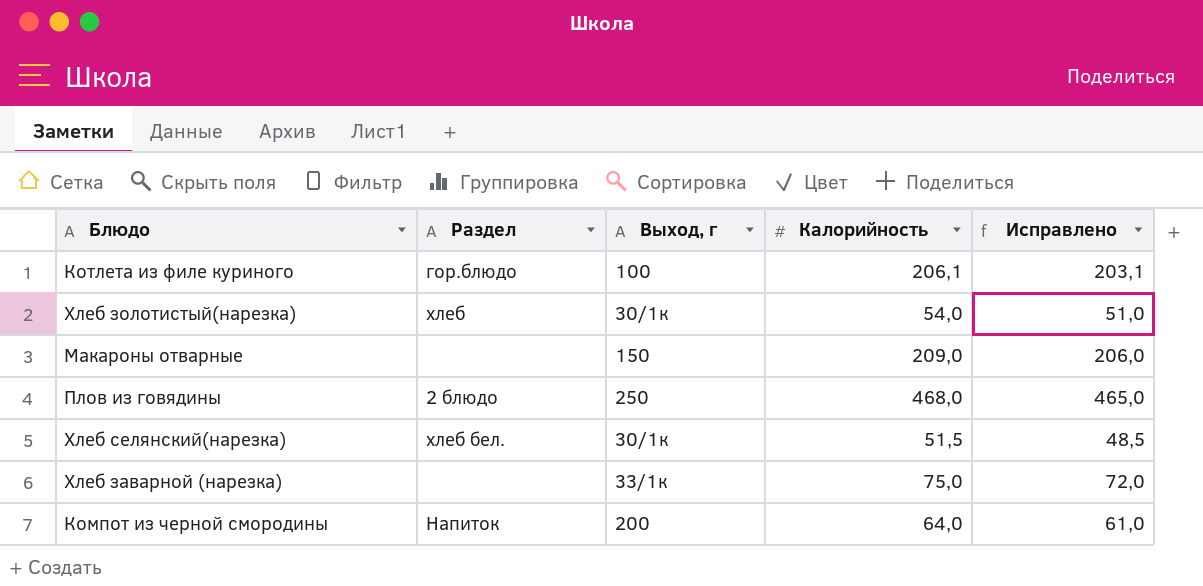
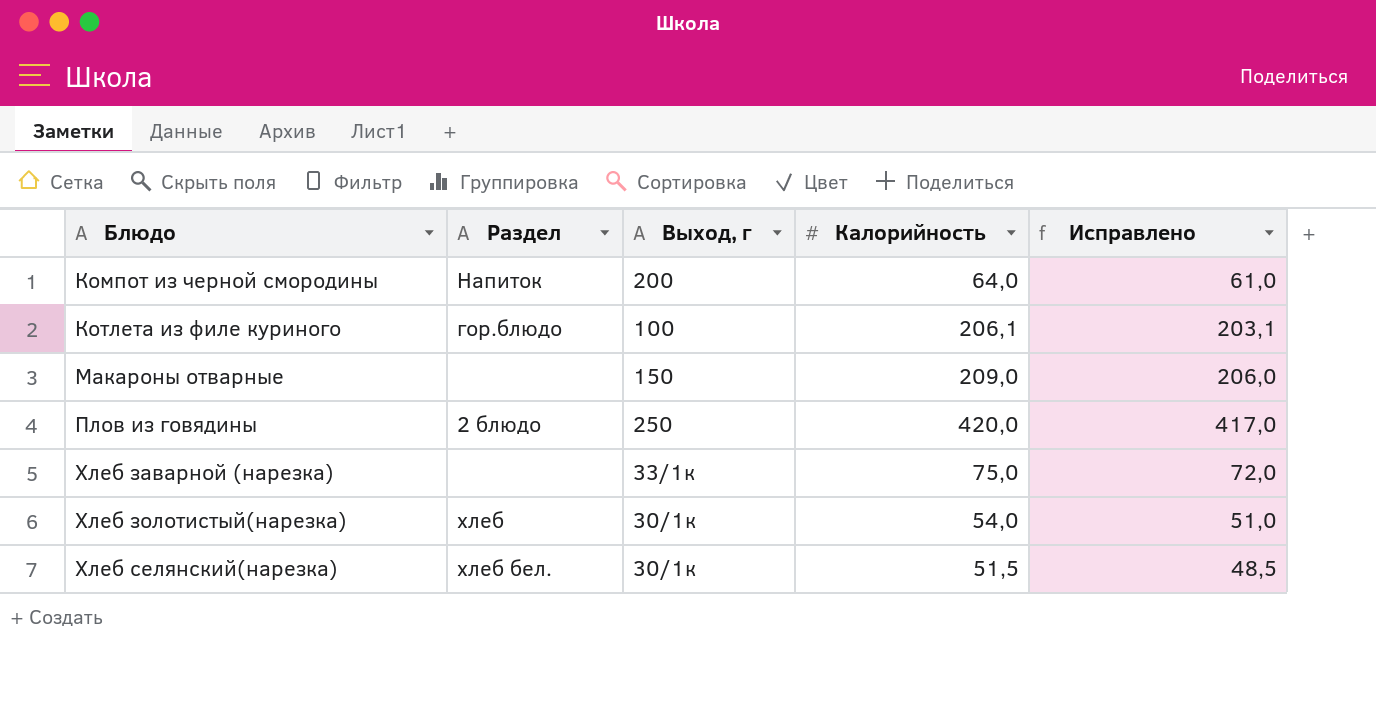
row order: none -> Блюдо ascending
Плов из говядины | Калорийность: 468,0 -> 420,0
Плов из говядины | Исправлено: 465,0 -> 417,0

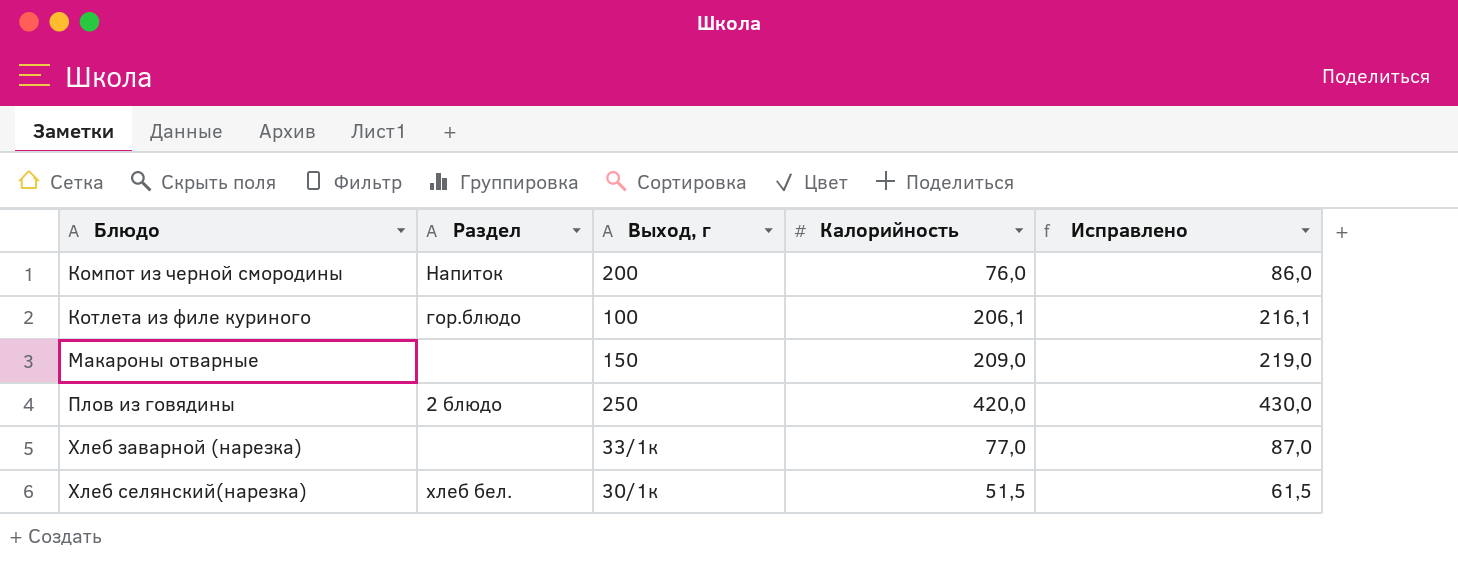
column Исправлено | formula: [Калорийность] - 3 -> [Калорийность] + 10
row Хлеб золотистый(нарезка): хлеб | 30/1к | 54,0 | 51,0 -> none
Компот из черной смородины | Калорийность: 64,0 -> 76,0
Хлеб заварной (нарезка) | Калорийность: 75,0 -> 77,0

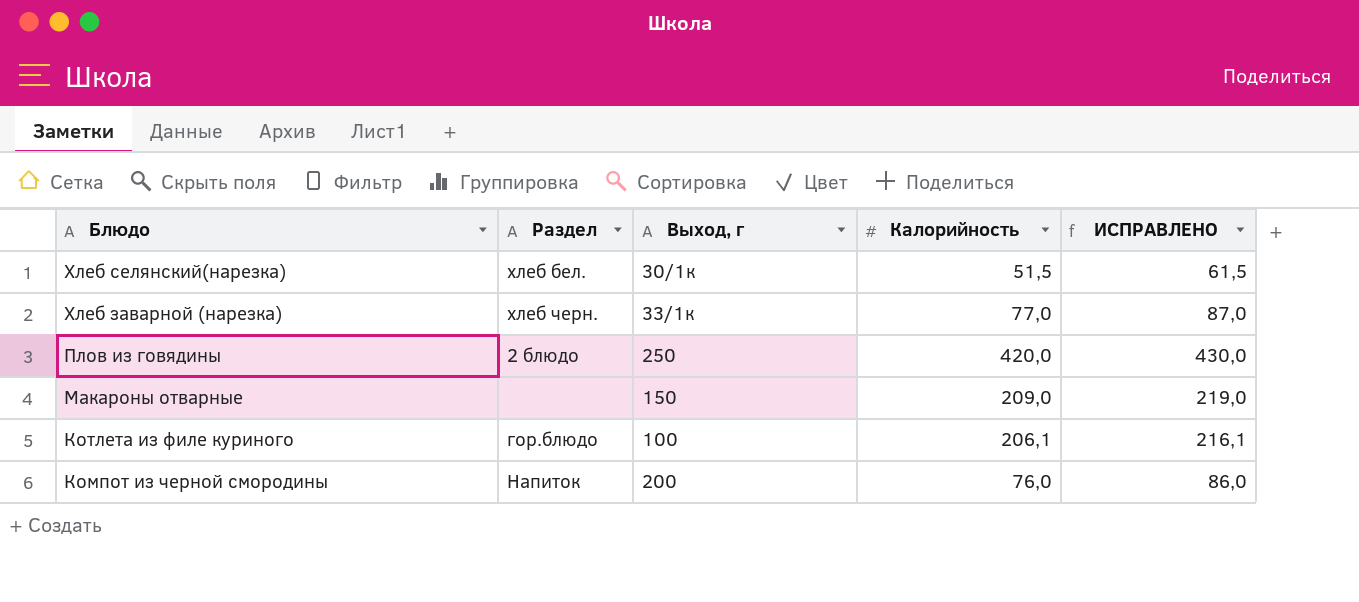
row order: Блюдо ascending -> Блюдо descending
column name: Исправлено -> ИСПРАВЛЕНО
Хлеб заварной (нарезка) | Раздел: none -> хлеб черн.

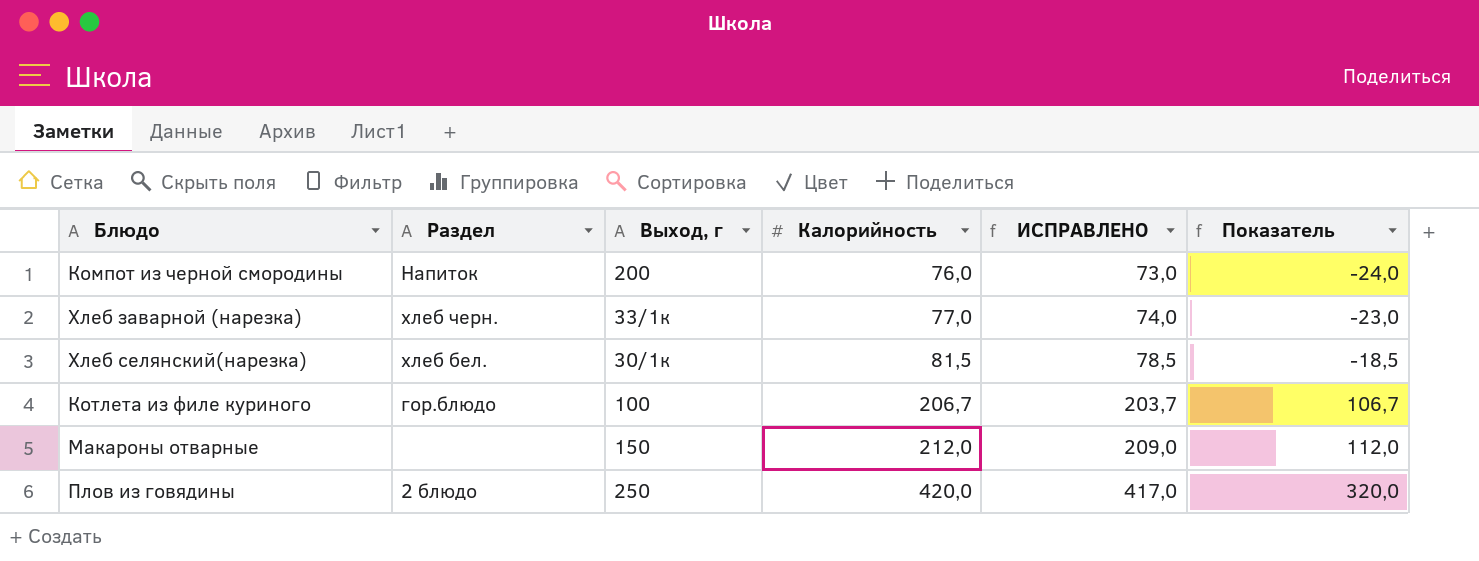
row order: Блюдо descending -> Калорийность ascending
column ИСПРАВЛЕНО | formula: [Калорийность] + 10 -> [Калорийность] - 3
column Показатель | formula: none -> [Калорийность] - 100
Хлеб селянский(нарезка) | Калорийность: 51,5 -> 81,5
Котлета из филе куриного | Калорийность: 206,1 -> 206,7
Макароны отварные | Калорийность: 209,0 -> 212,0

